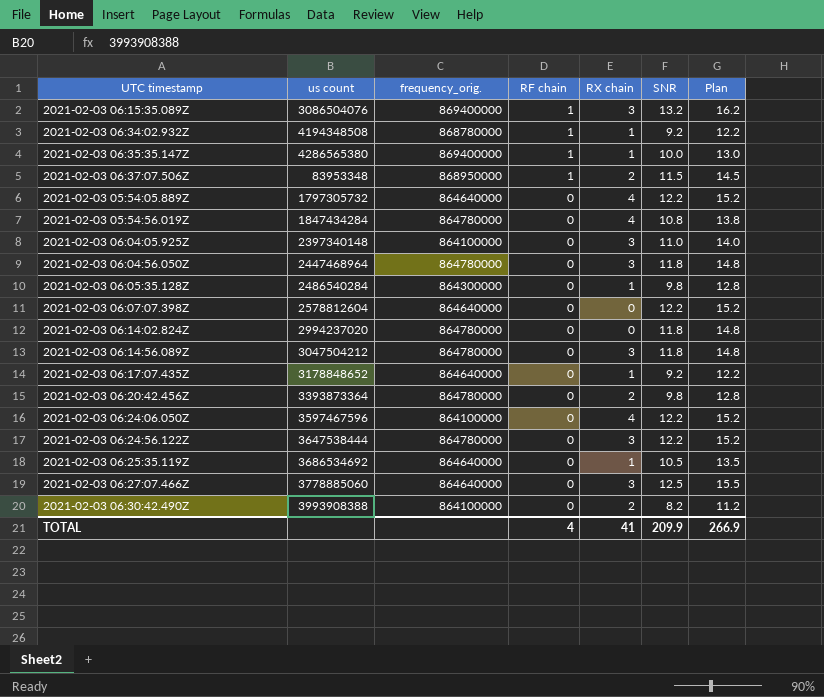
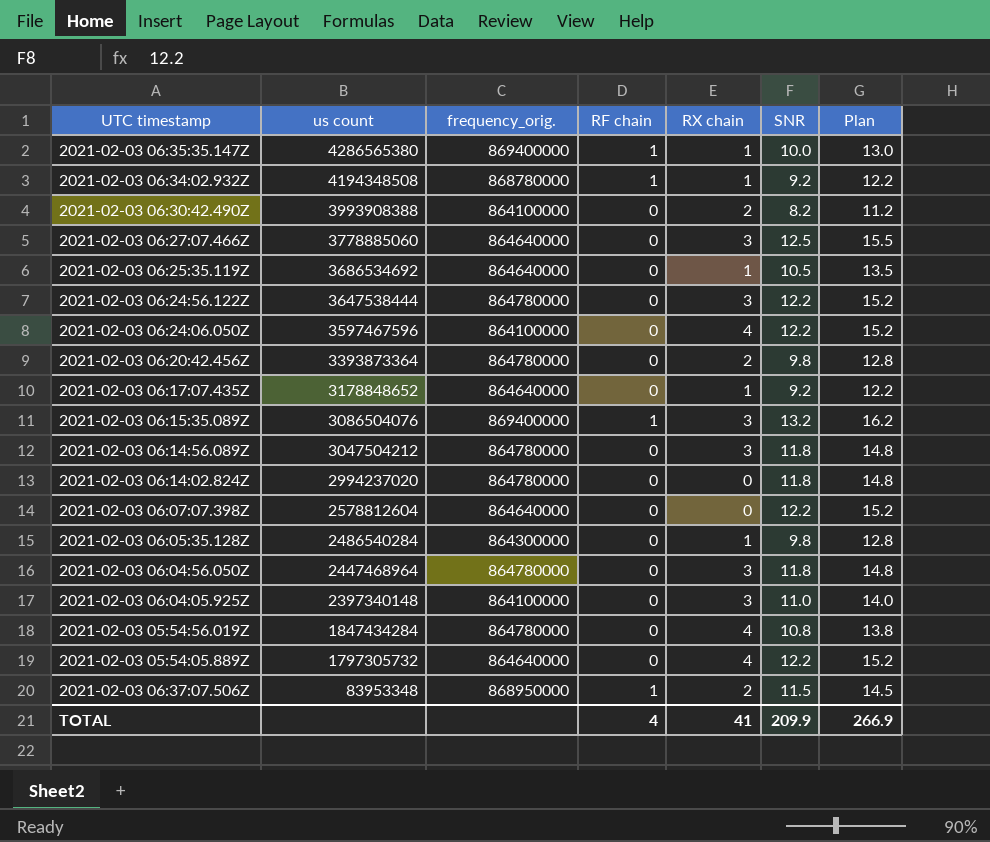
row order: RF chain descending -> us count descending

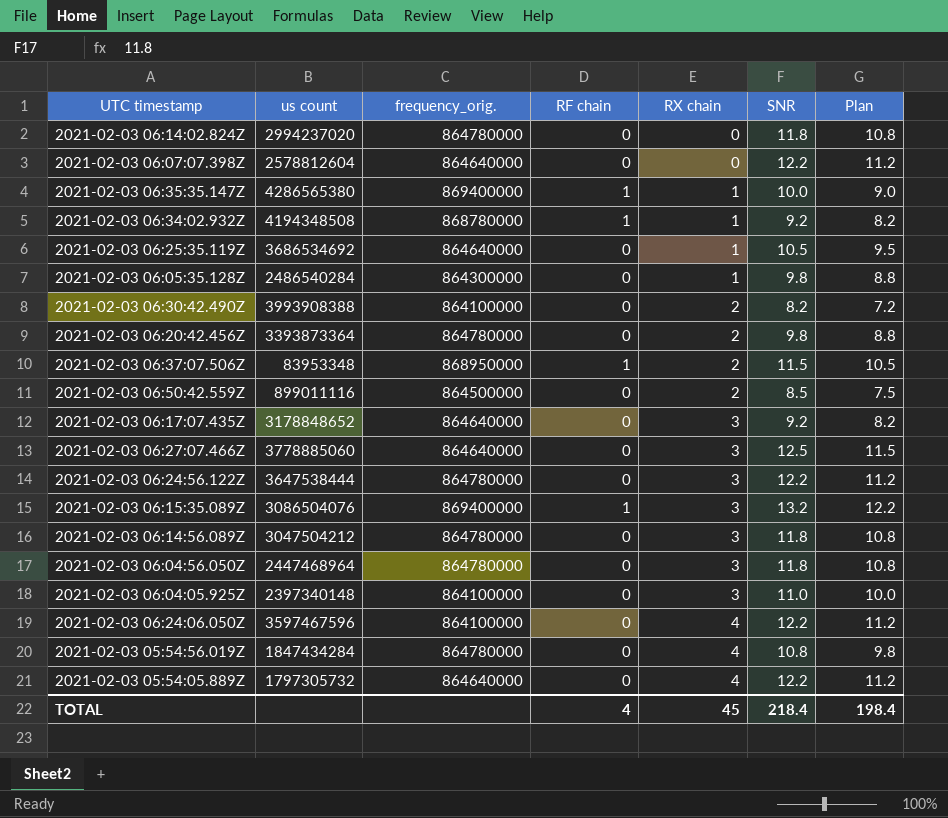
row order: us count descending -> RX chain ascending
column Plan | formula: [SNR] + 3 -> [SNR] - 1
row 2021-02-03 06:50:42.559Z: none -> 899011116 | 864500000 | 0 | 2 | 8.5 | 7.5
2021-02-03 06:17:07.435Z | RX chain: 1 -> 3
TOTAL | RX chain: 41 -> 45
TOTAL | SNR: 209.9 -> 218.4
TOTAL | Plan: 266.9 -> 198.4

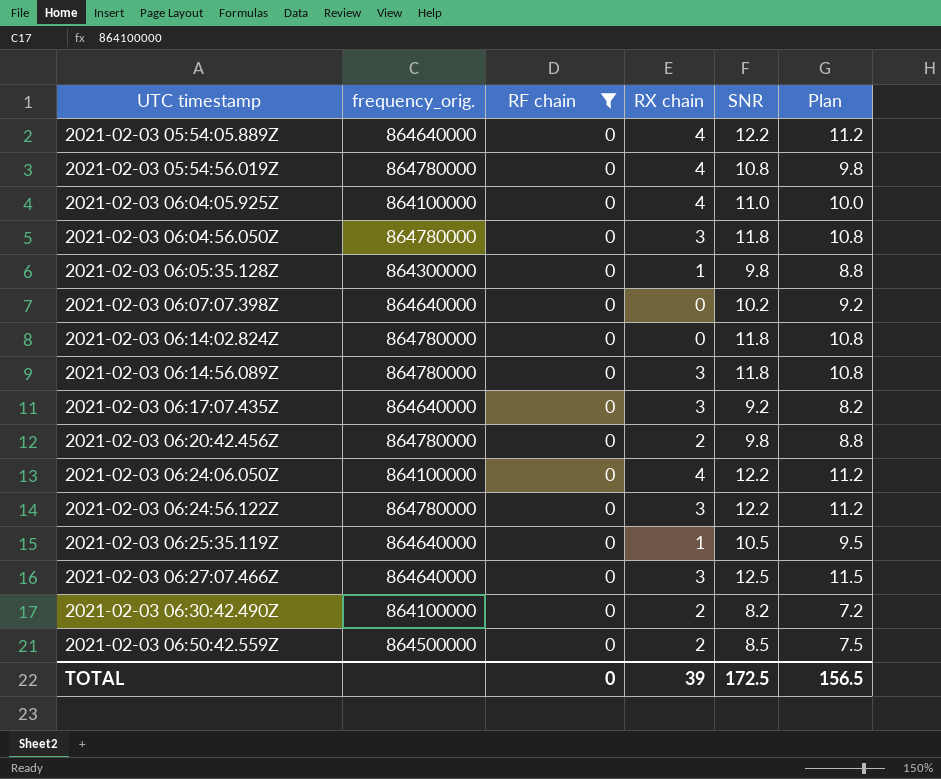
filter: none -> RF chain = 0
row order: RX chain ascending -> UTC timestamp ascending
column us count | position: 2 -> none
2021-02-03 06:04:05.925Z | RX chain: 3 -> 4
2021-02-03 06:07:07.398Z | SNR: 12.2 -> 10.2
2021-02-03 06:07:07.398Z | Plan: 11.2 -> 9.2
TOTAL | RF chain: 4 -> 0
TOTAL | RX chain: 45 -> 39
TOTAL | SNR: 218.4 -> 172.5
TOTAL | Plan: 198.4 -> 156.5

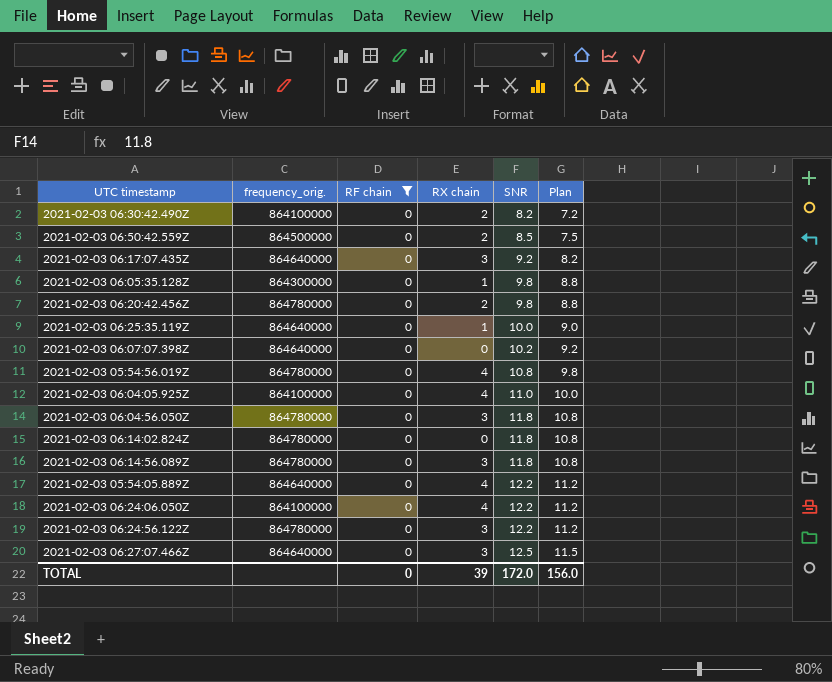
row order: UTC timestamp ascending -> SNR ascending
2021-02-03 06:25:35.119Z | SNR: 10.5 -> 10.0
2021-02-03 06:25:35.119Z | Plan: 9.5 -> 9.0
TOTAL | SNR: 172.5 -> 172.0
TOTAL | Plan: 156.5 -> 156.0

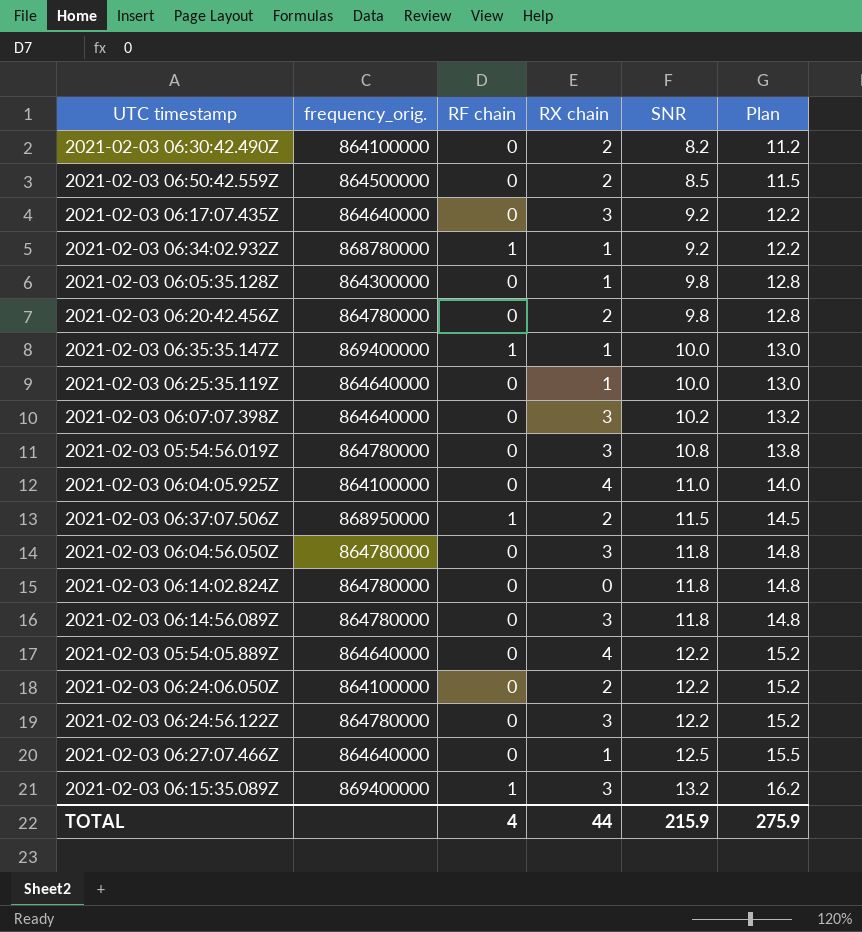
filter: RF chain = 0 -> none
column Plan | formula: [SNR] - 1 -> [SNR] + 3
2021-02-03 06:07:07.398Z | RX chain: 0 -> 3
2021-02-03 05:54:56.019Z | RX chain: 4 -> 3
2021-02-03 06:24:06.050Z | RX chain: 4 -> 2
2021-02-03 06:27:07.466Z | RX chain: 3 -> 1
TOTAL | RF chain: 0 -> 4
TOTAL | RX chain: 39 -> 44
TOTAL | SNR: 172.0 -> 215.9
TOTAL | Plan: 156.0 -> 275.9

